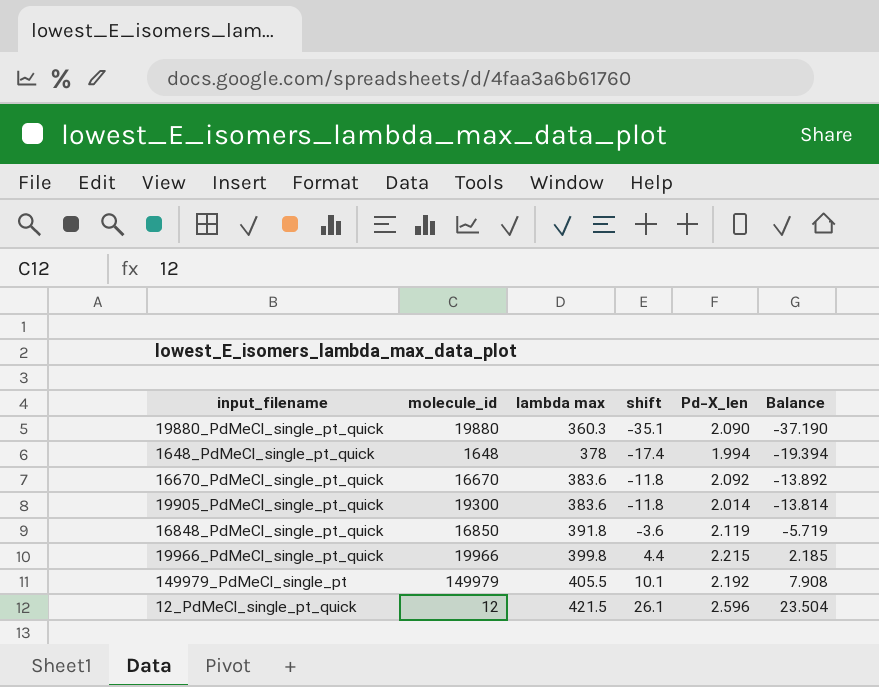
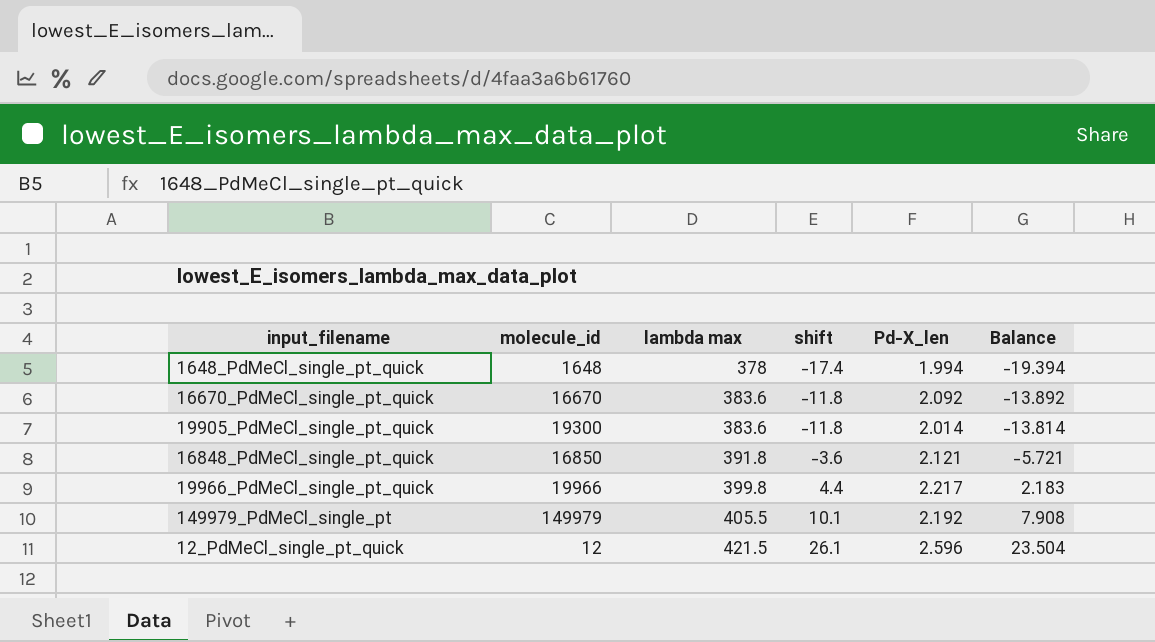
row 19880_PdMeCl_single_pt_quick: 19880 | 360.3 | -35.1 | 2.090 | -37.190 -> none
16848_PdMeCl_single_pt_quick | Pd-X_len: 2.119 -> 2.121
16848_PdMeCl_single_pt_quick | Balance: -5.719 -> -5.721
19966_PdMeCl_single_pt_quick | Pd-X_len: 2.215 -> 2.217
19966_PdMeCl_single_pt_quick | Balance: 2.185 -> 2.183

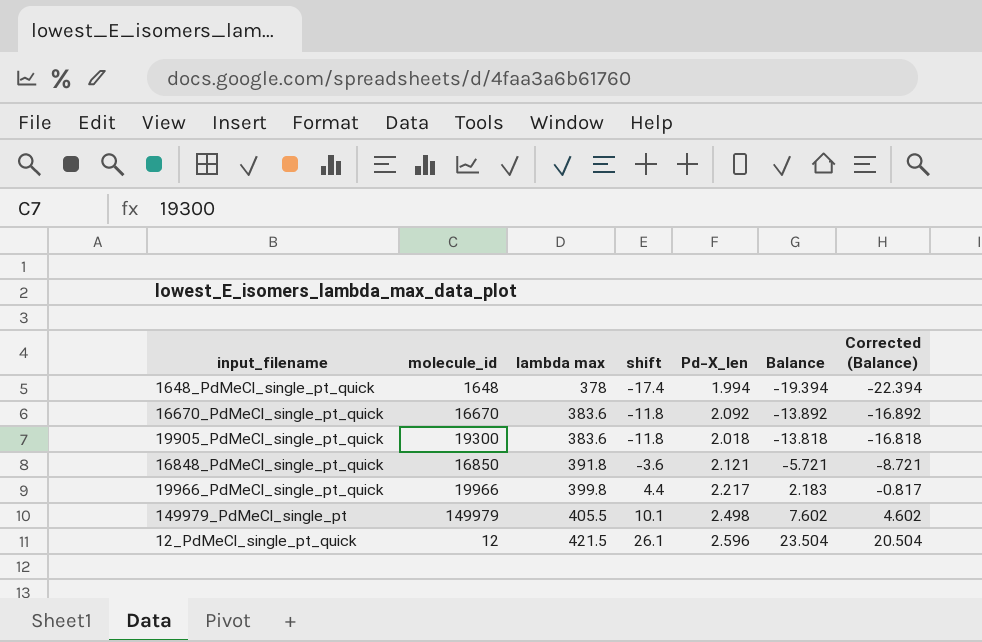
column Corrected (Balance) | formula: none -> [Balance] - 3
19905_PdMeCl_single_pt_quick | Pd-X_len: 2.014 -> 2.018
19905_PdMeCl_single_pt_quick | Balance: -13.814 -> -13.818
149979_PdMeCl_single_pt | Pd-X_len: 2.192 -> 2.498
149979_PdMeCl_single_pt | Balance: 7.908 -> 7.602

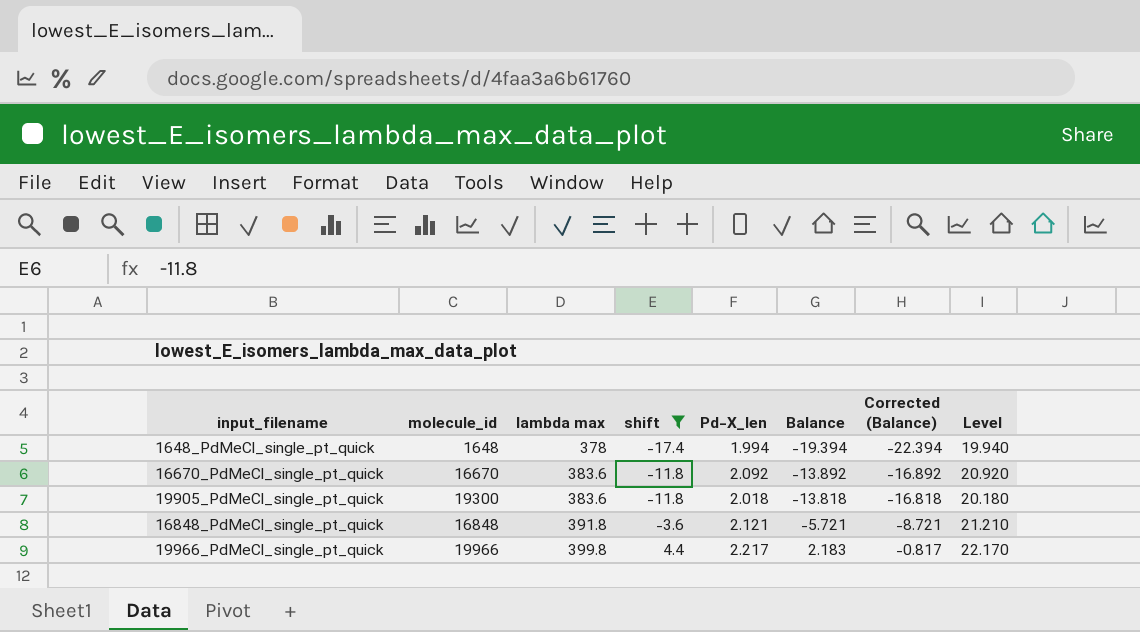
filter: none -> shift <= 4.4
column Level | formula: none -> [Pd-X_len] * 10
16848_PdMeCl_single_pt_quick | molecule_id: 16850 -> 16848

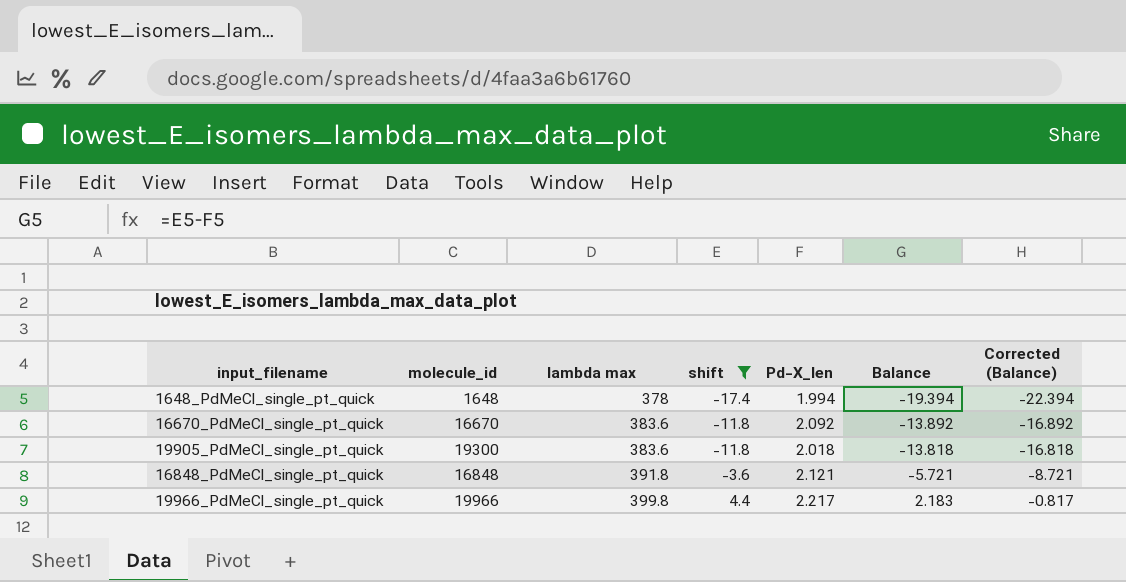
column Level | formula: [Pd-X_len] * 10 -> none

